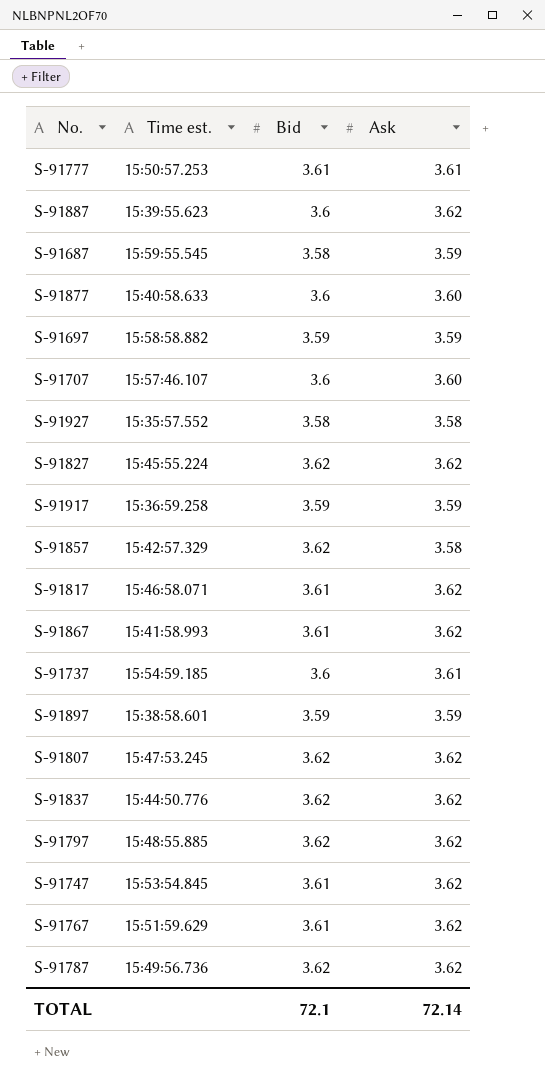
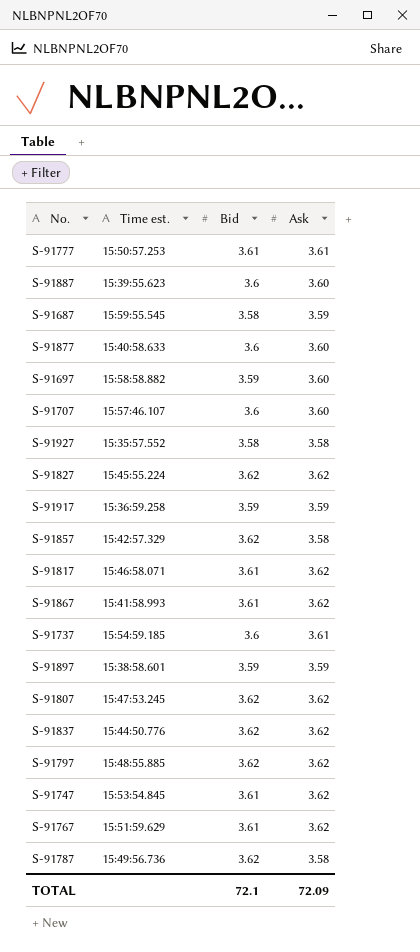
S-91887 | Ask: 3.62 -> 3.60
S-91697 | Ask: 3.59 -> 3.60
S-91787 | Ask: 3.62 -> 3.58
TOTAL | Ask: 72.14 -> 72.09

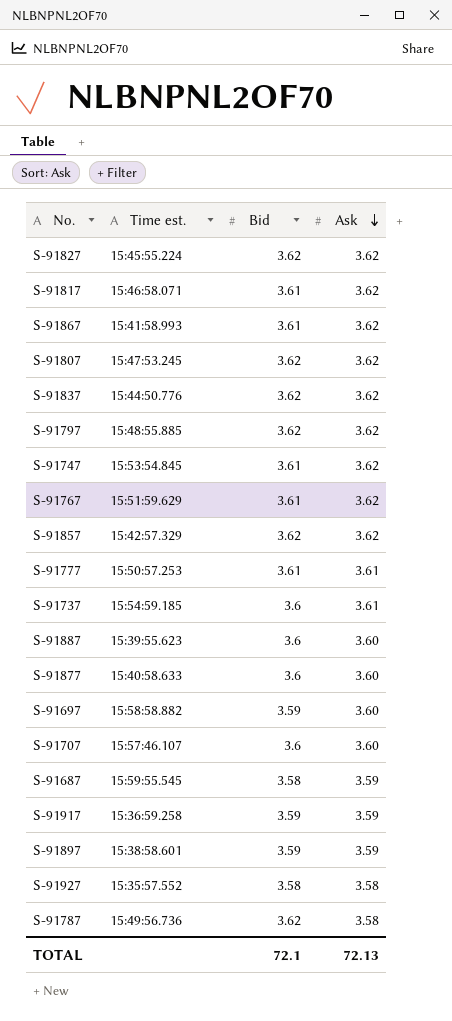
row order: none -> Ask descending
S-91857 | Ask: 3.58 -> 3.62
TOTAL | Ask: 72.09 -> 72.13

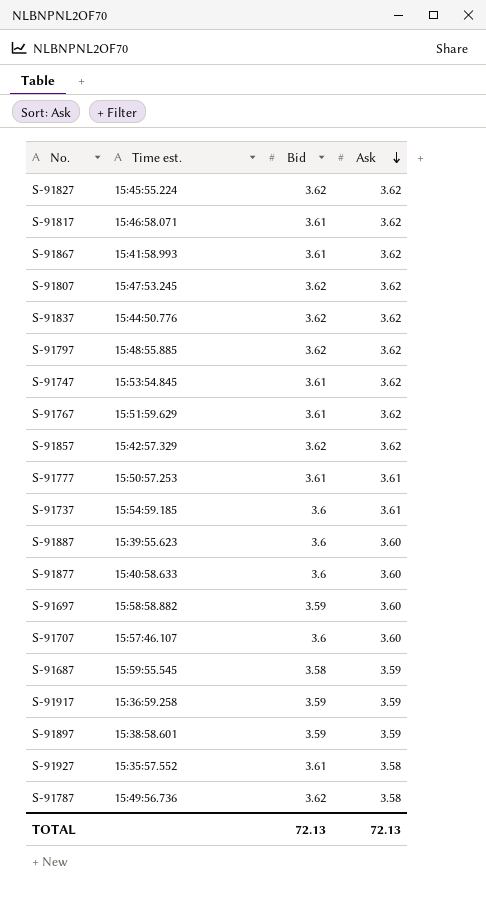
S-91927 | Bid: 3.58 -> 3.61
TOTAL | Bid: 72.1 -> 72.13

